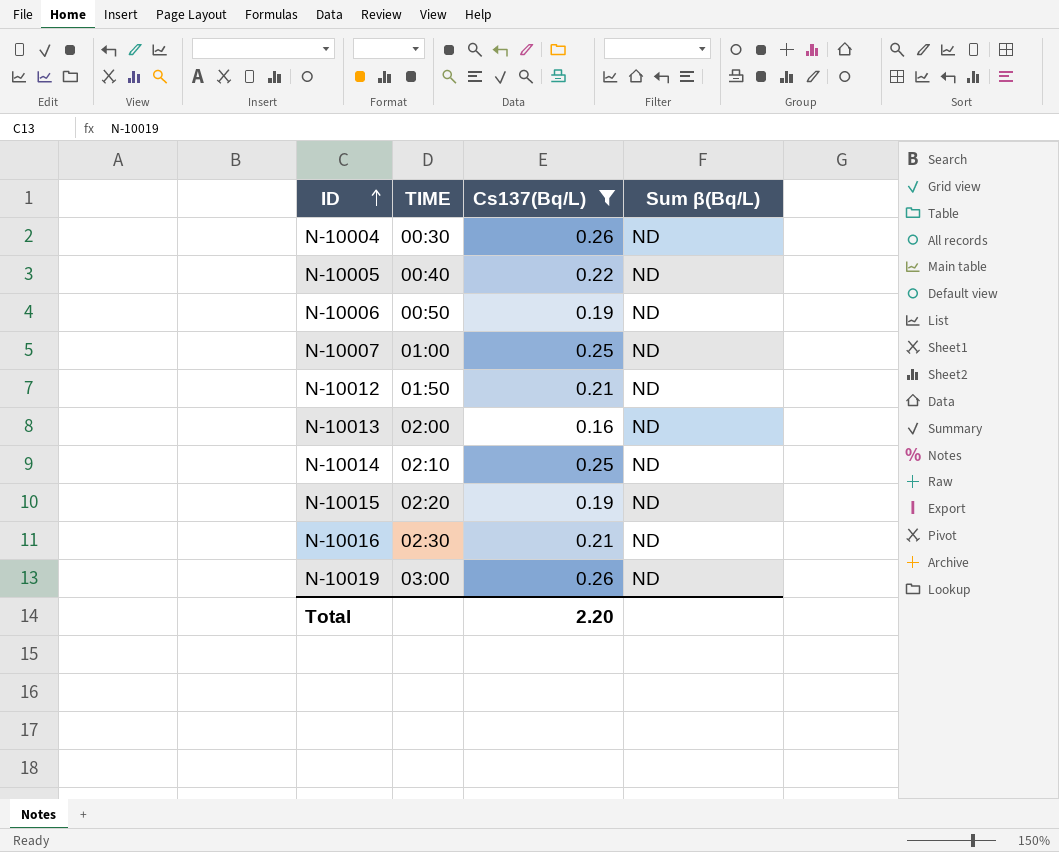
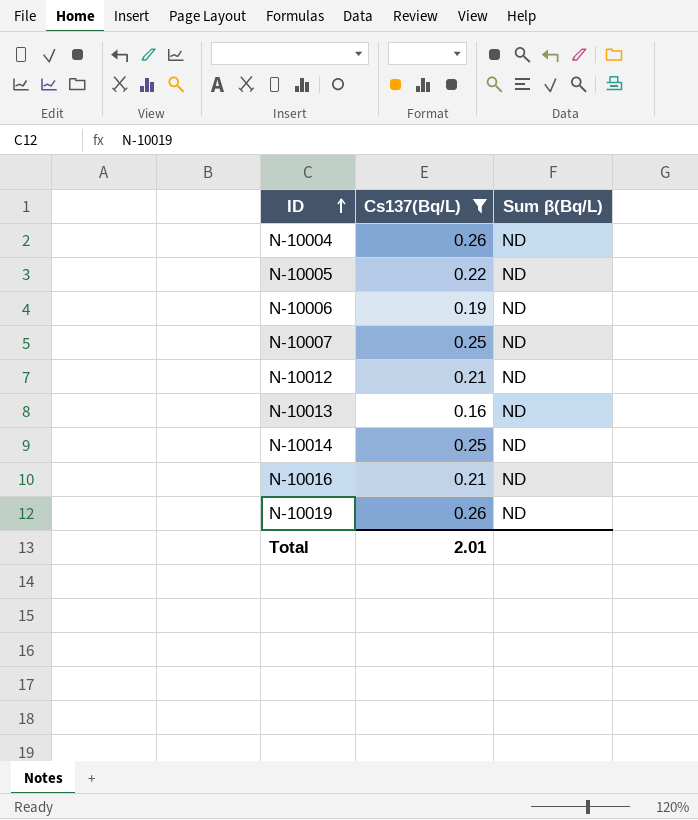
column TIME | position: 2 -> none
row N-10015: 02:20 | 0.19 | ND -> none
Total | Cs137(Bq/L): 2.20 -> 2.01

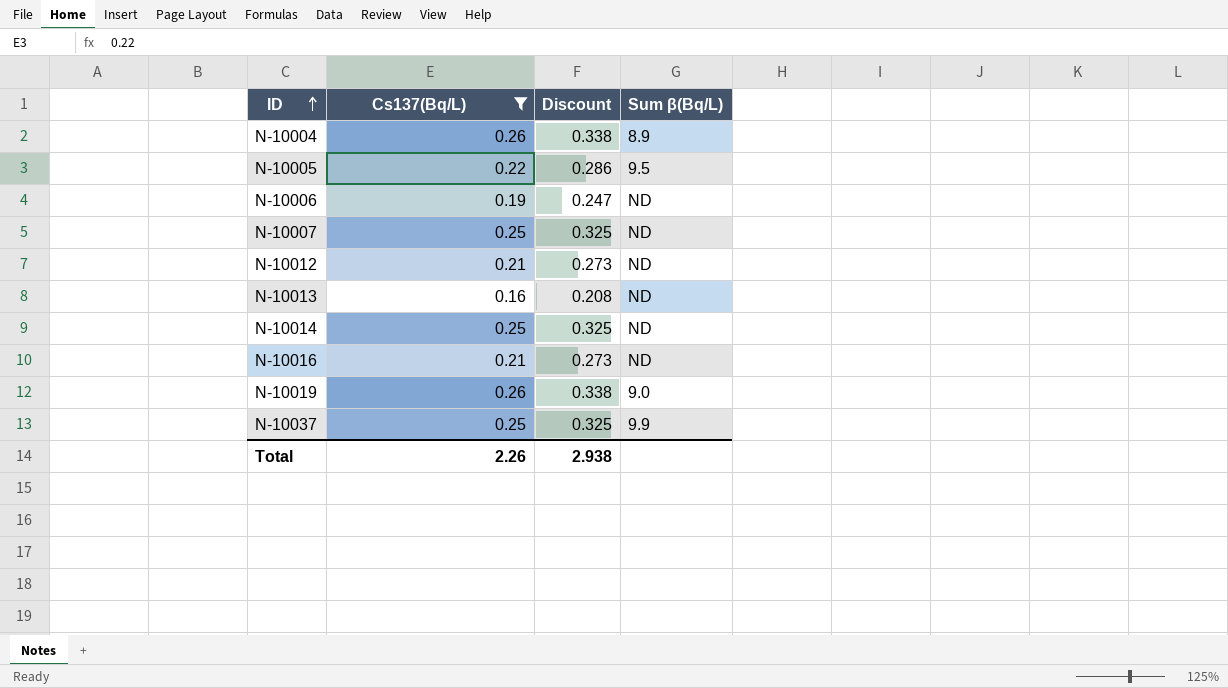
column Discount | formula: none -> [Cs137(Bq/L)] * 1.3
N-10004 | Sum β(Bq/L): ND -> 8.9
N-10005 | Sum β(Bq/L): ND -> 9.5
N-10019 | Sum β(Bq/L): ND -> 9.0
row N-10037: none -> 0.25 | 0.325 | 9.9
Total | Cs137(Bq/L): 2.01 -> 2.26

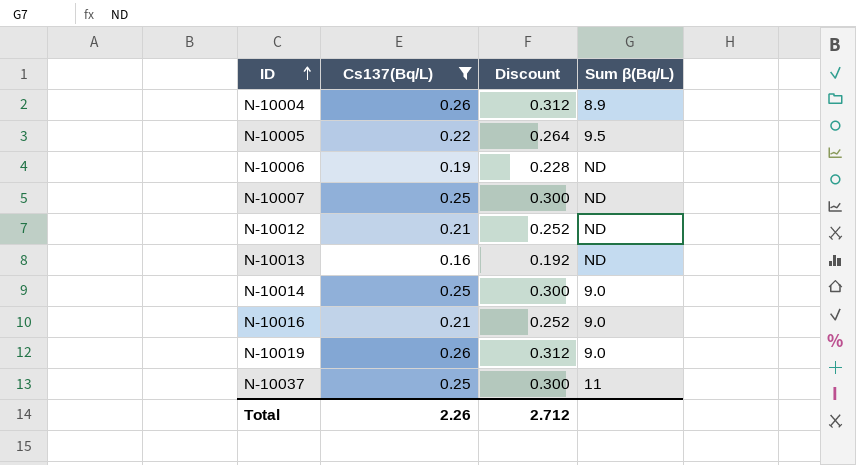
column Discount | formula: [Cs137(Bq/L)] * 1.3 -> [Cs137(Bq/L)] * 1.2
N-10014 | Sum β(Bq/L): ND -> 9.0
N-10016 | Sum β(Bq/L): ND -> 9.0
N-10037 | Sum β(Bq/L): 9.9 -> 11
Total | Discount: 2.938 -> 2.712

